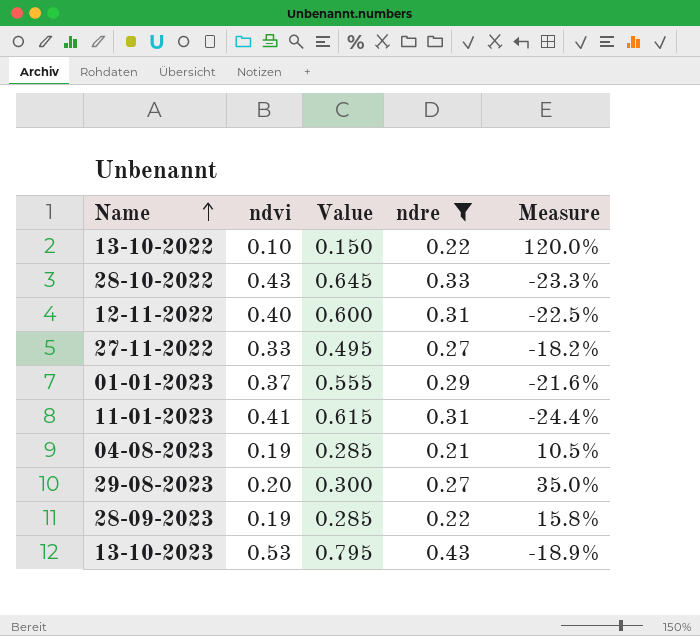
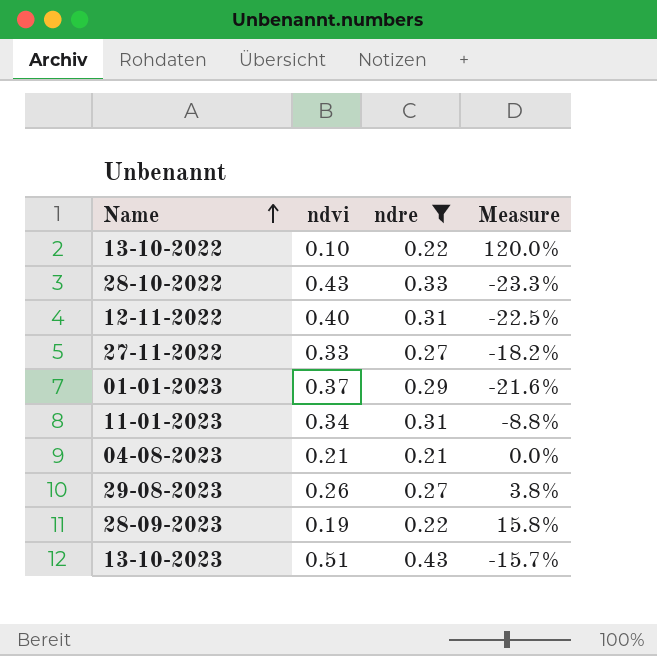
column Value | formula: [ndvi] * 1.5 -> none
11-01-2023 | ndvi: 0.41 -> 0.34
11-01-2023 | Measure: -24.4% -> -8.8%
04-08-2023 | ndvi: 0.19 -> 0.21
04-08-2023 | Measure: 10.5% -> 0.0%
29-08-2023 | ndvi: 0.20 -> 0.26
29-08-2023 | Measure: 35.0% -> 3.8%
13-10-2023 | ndvi: 0.53 -> 0.51
13-10-2023 | Measure: -18.9% -> -15.7%

